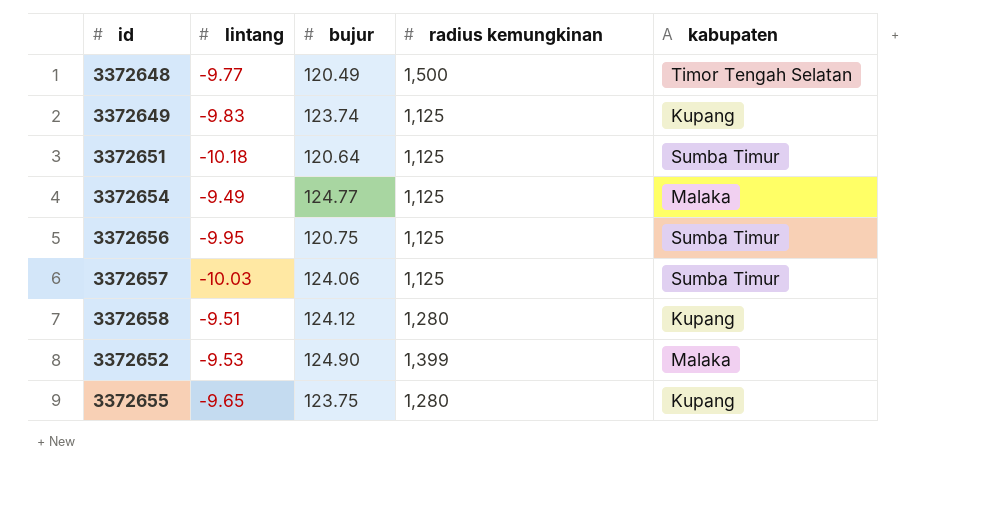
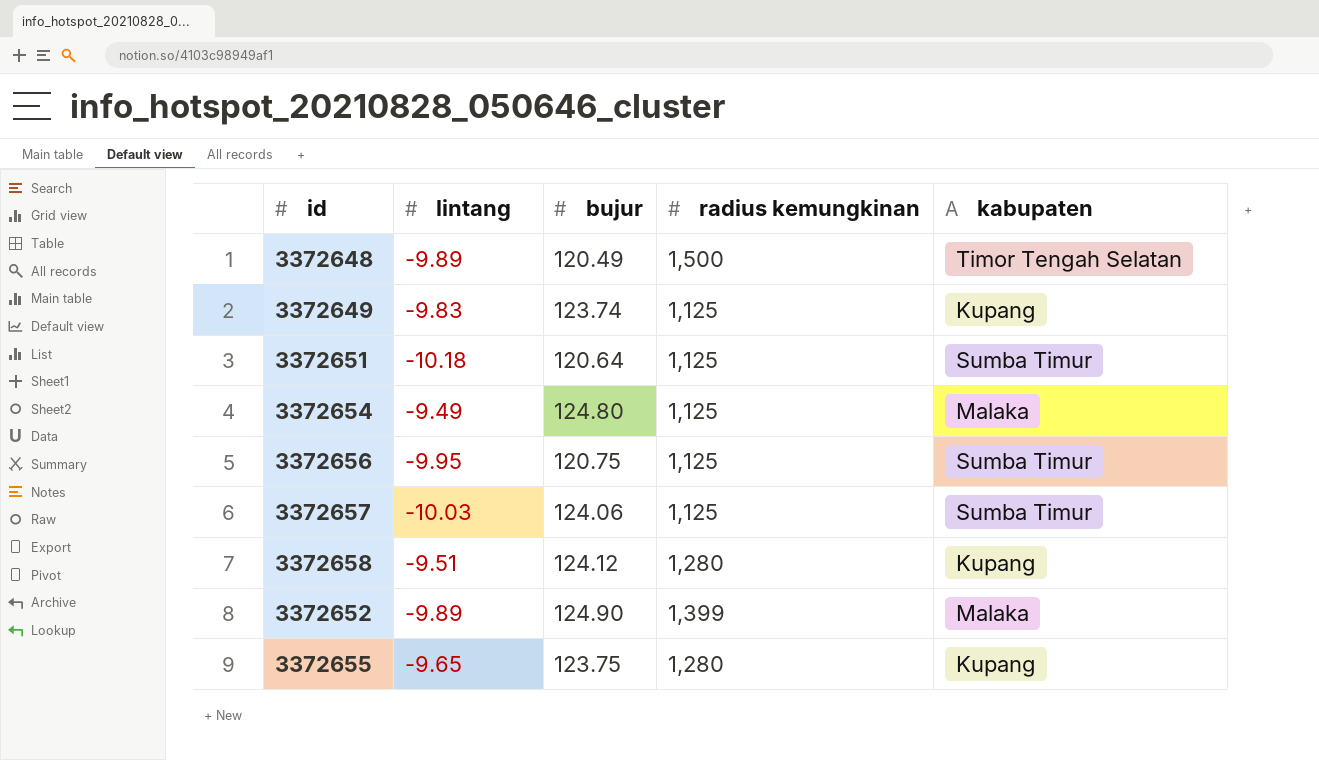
3372648 | lintang: -9.77 -> -9.89
3372654 | bujur: 124.77 -> 124.80
3372652 | lintang: -9.53 -> -9.89

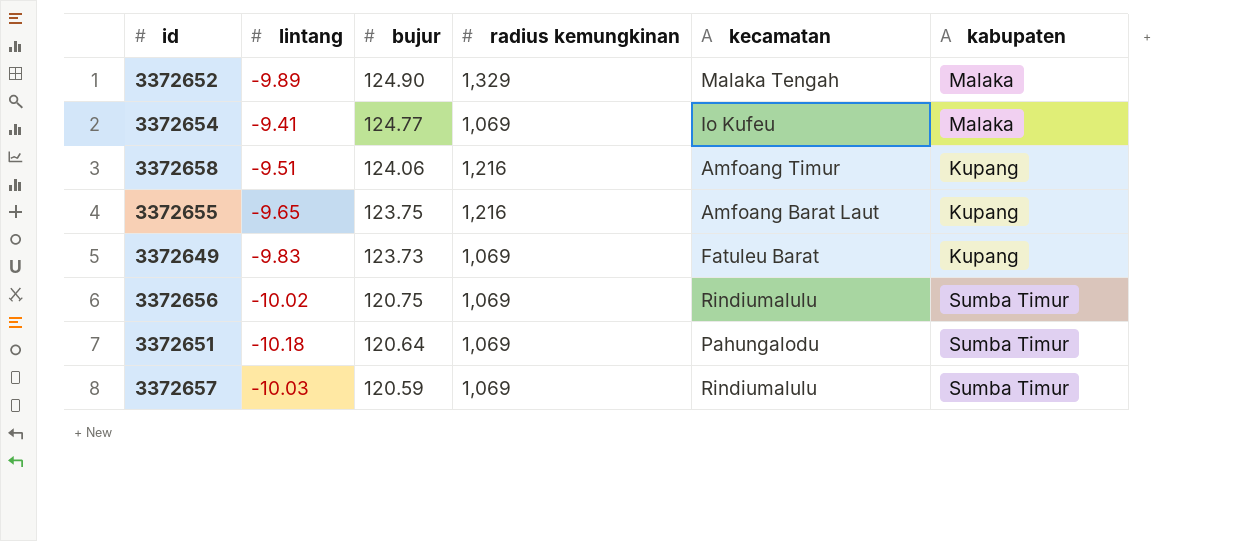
row order: none -> bujur descending
column kecamatan | position: none -> 5
row 3372648: -9.89 | 120.49 | 1,500 | Timor Tengah Selatan -> none
3372652 | radius kemungkinan: 1,399 -> 1,329
3372654 | lintang: -9.49 -> -9.41
3372654 | bujur: 124.80 -> 124.77
3372654 | radius kemungkinan: 1,125 -> 1,069
3372658 | bujur: 124.12 -> 124.06
3372658 | radius kemungkinan: 1,280 -> 1,216
3372655 | radius kemungkinan: 1,280 -> 1,216
3372649 | bujur: 123.74 -> 123.73
3372649 | radius kemungkinan: 1,125 -> 1,069
3372656 | lintang: -9.95 -> -10.02
3372656 | radius kemungkinan: 1,125 -> 1,069
3372651 | radius kemungkinan: 1,125 -> 1,069
3372657 | bujur: 124.06 -> 120.59
3372657 | radius kemungkinan: 1,125 -> 1,069

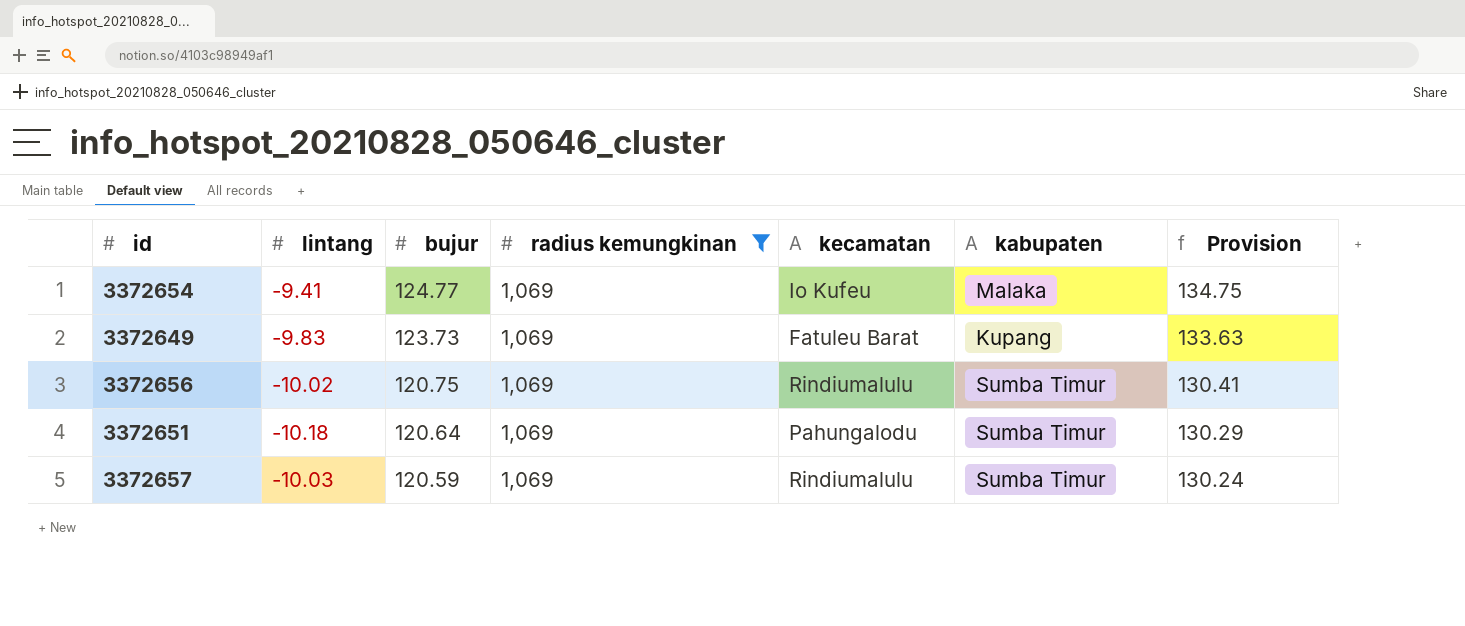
filter: none -> radius kemungkinan = 1,069
column Provision | formula: none -> [bujur] * 1.08

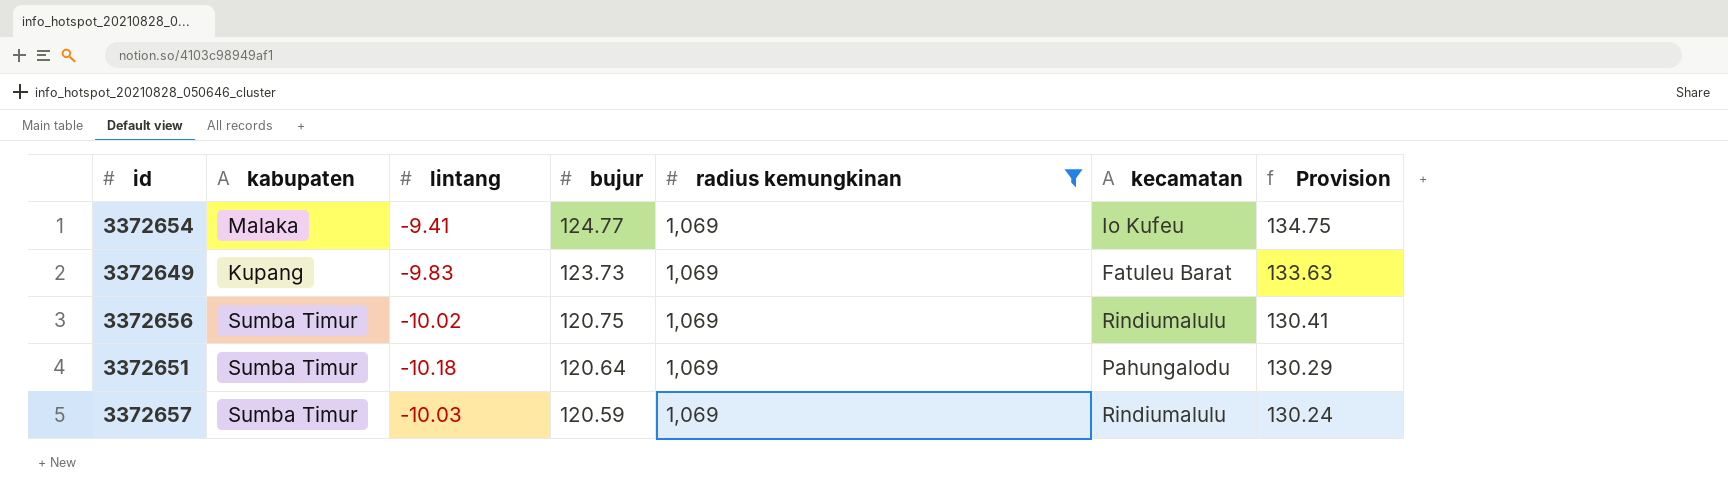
column kabupaten | position: 6 -> 2

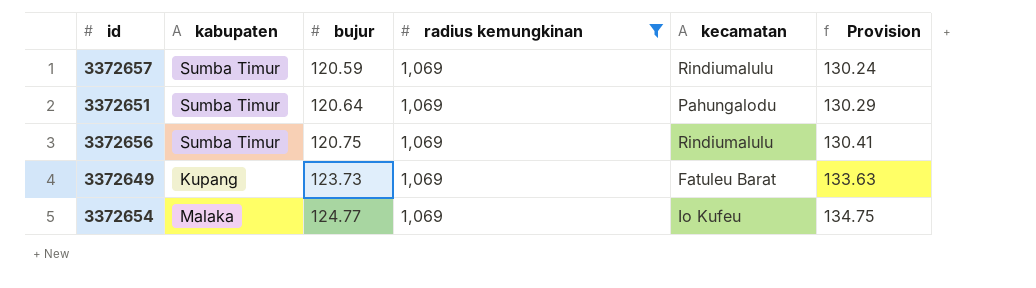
row order: bujur descending -> bujur ascending
column lintang | position: 3 -> none

